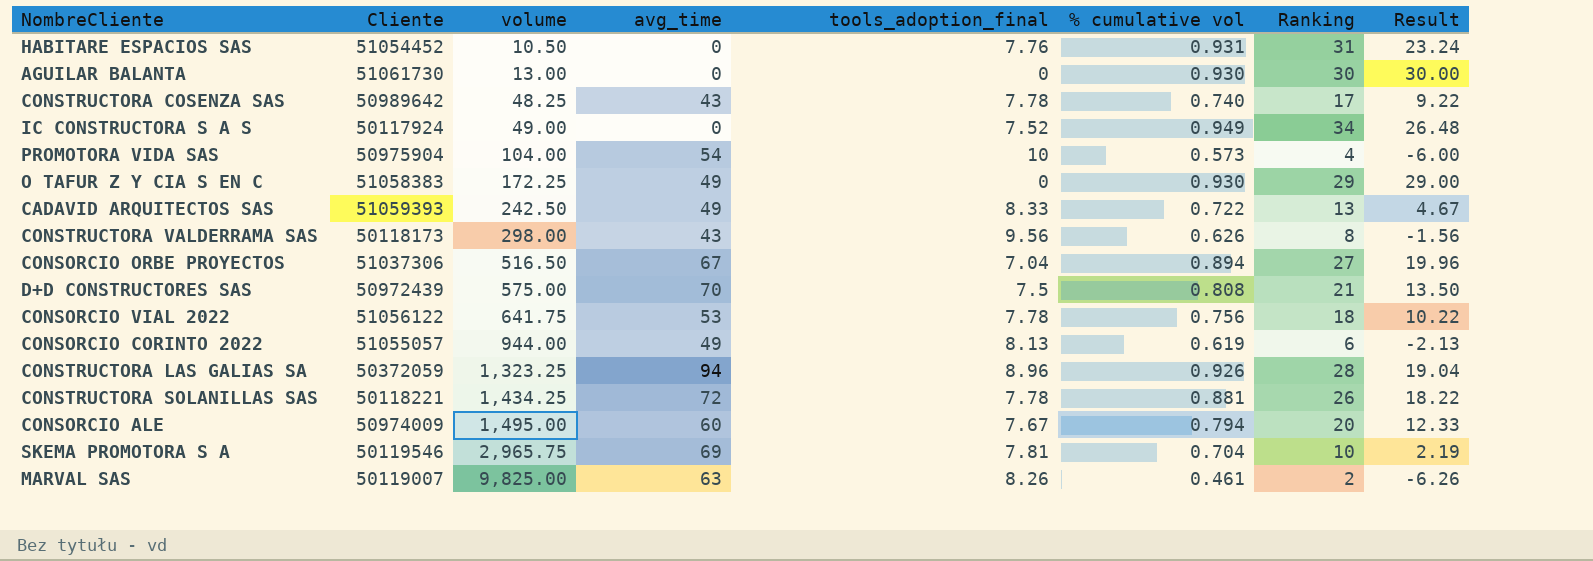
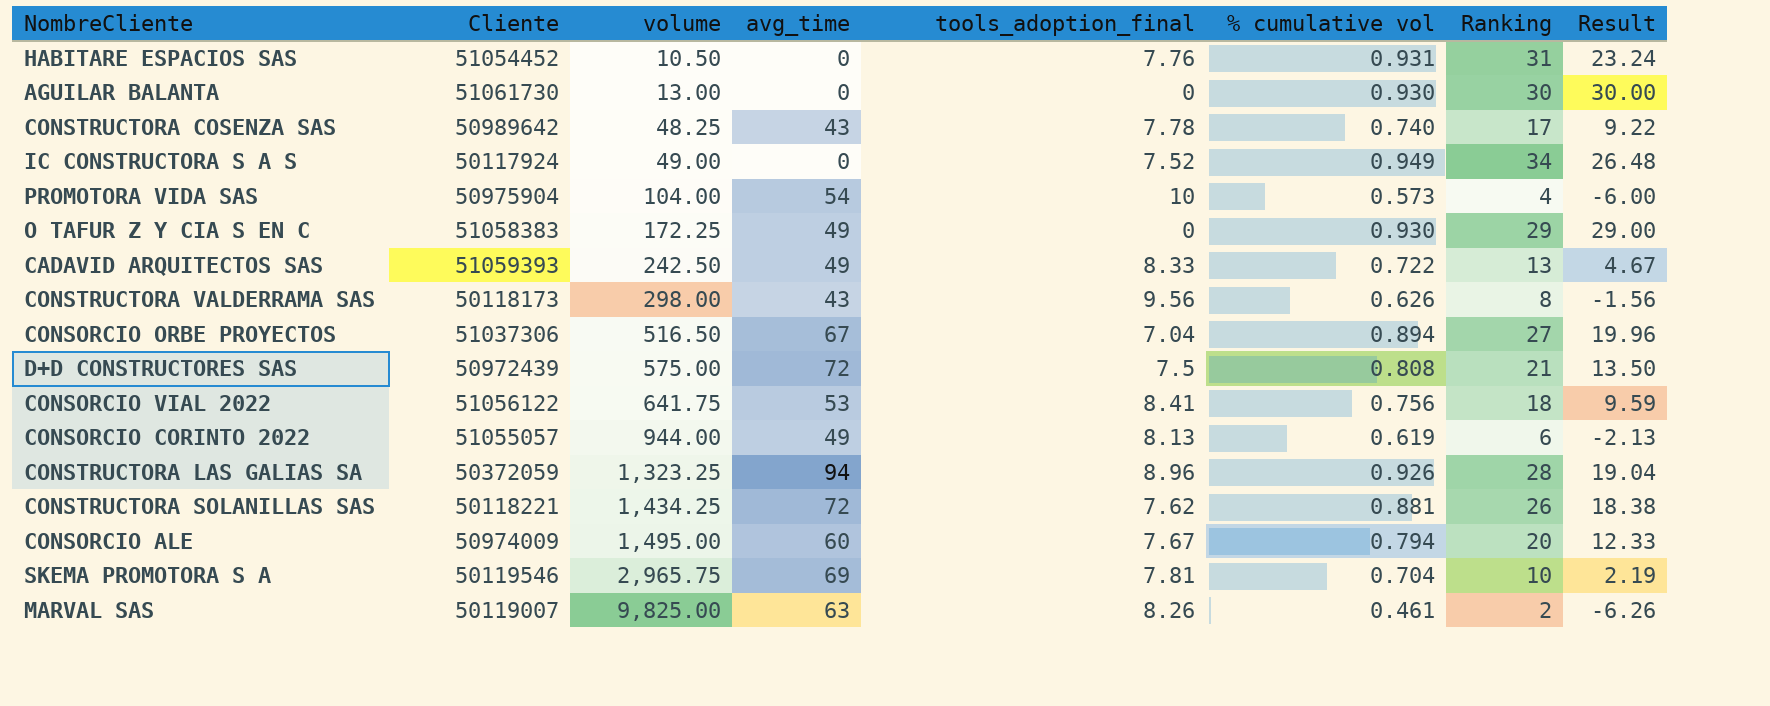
D+D CONSTRUCTORES SAS | avg_time: 70 -> 72
CONSORCIO VIAL 2022 | tools_adoption_final: 7.78 -> 8.41
CONSORCIO VIAL 2022 | Result: 10.22 -> 9.59
CONSTRUCTORA SOLANILLAS SAS | tools_adoption_final: 7.78 -> 7.62
CONSTRUCTORA SOLANILLAS SAS | Result: 18.22 -> 18.38

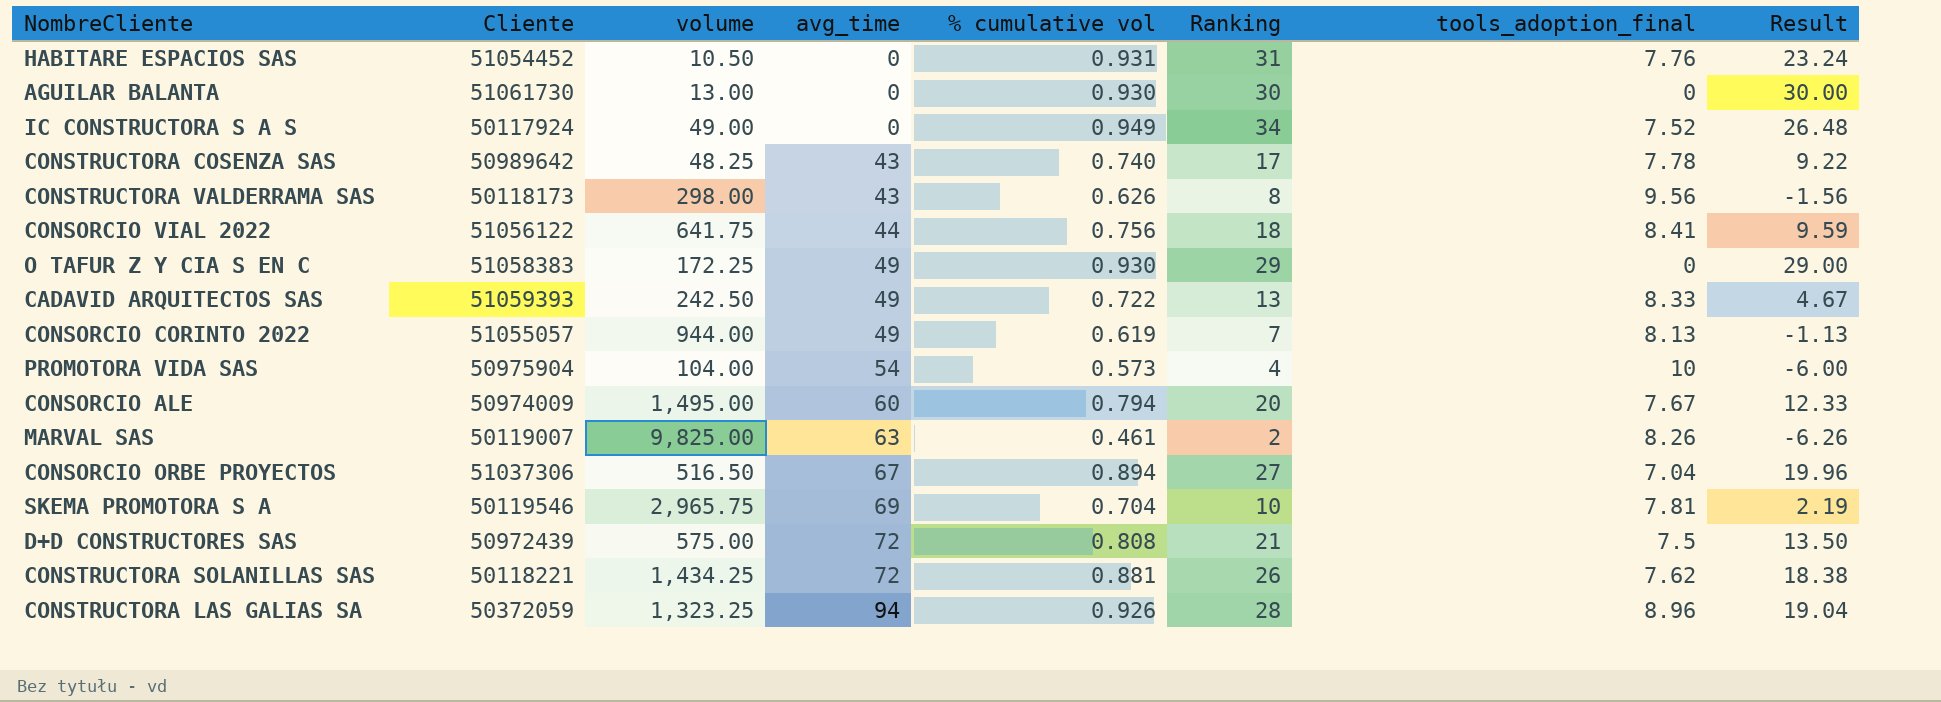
row order: volume ascending -> avg_time ascending
column tools_adoption_final | position: 5 -> 7
CONSORCIO VIAL 2022 | avg_time: 53 -> 44
CONSORCIO CORINTO 2022 | Ranking: 6 -> 7
CONSORCIO CORINTO 2022 | Result: -2.13 -> -1.13

